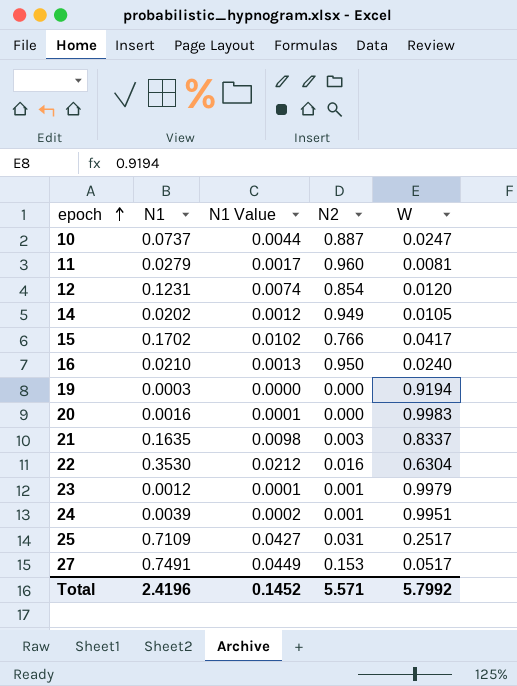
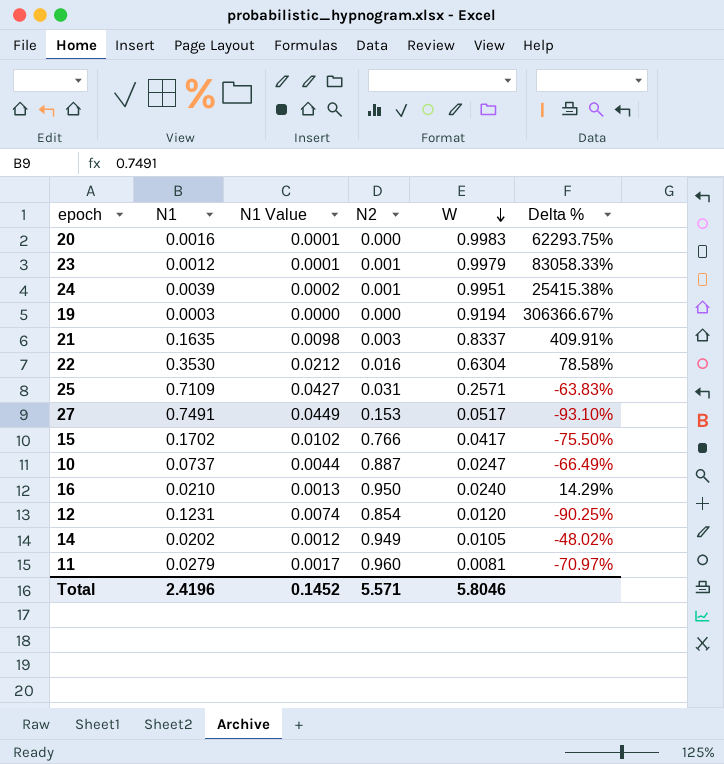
row order: epoch ascending -> W descending
column Delta % | formula: none -> ([W] - [N1]) / [N1]
25 | W: 0.2517 -> 0.2571
Total | W: 5.7992 -> 5.8046

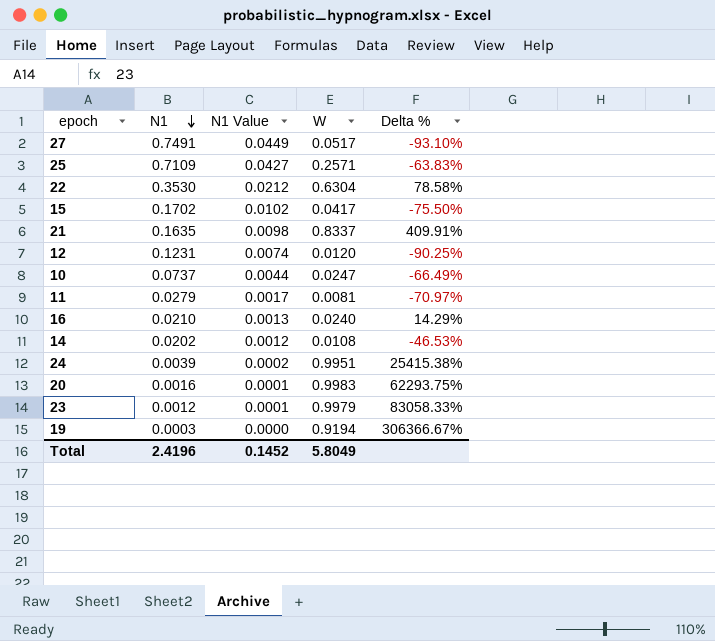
row order: W descending -> N1 descending
column N2 | position: 4 -> none
14 | W: 0.0105 -> 0.0108
14 | Delta %: -48.02% -> -46.53%
Total | W: 5.8046 -> 5.8049

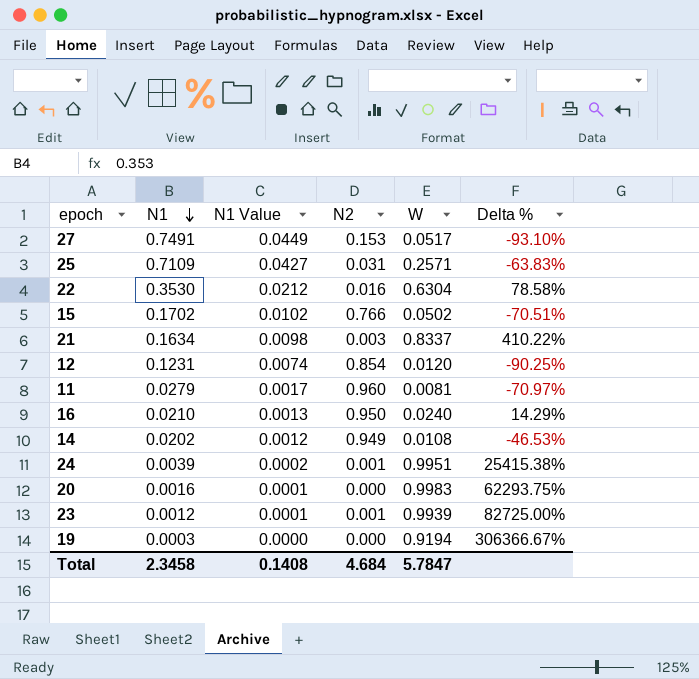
column N2 | position: none -> 4
row 10: 0.0737 | 0.0044 | 0.0247 | -66.49% -> none
15 | W: 0.0417 -> 0.0502
15 | Delta %: -75.50% -> -70.51%
21 | N1: 0.1635 -> 0.1634
21 | Delta %: 409.91% -> 410.22%
23 | W: 0.9979 -> 0.9939
23 | Delta %: 83058.33% -> 82725.00%
Total | N1: 2.4196 -> 2.3458
Total | N1 Value: 0.1452 -> 0.1408
Total | W: 5.8049 -> 5.7847

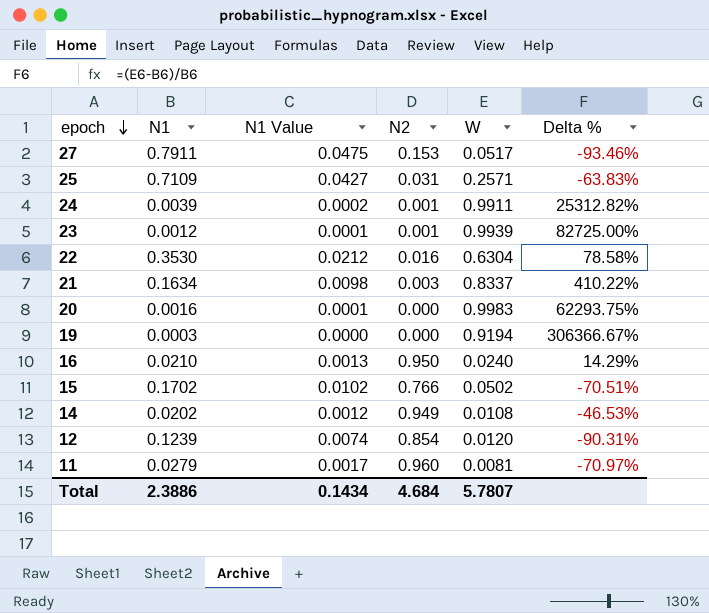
row order: N1 descending -> epoch descending
27 | N1: 0.7491 -> 0.7911
27 | N1 Value: 0.0449 -> 0.0475
27 | Delta %: -93.10% -> -93.46%
24 | W: 0.9951 -> 0.9911
24 | Delta %: 25415.38% -> 25312.82%
12 | N1: 0.1231 -> 0.1239
12 | Delta %: -90.25% -> -90.31%
Total | N1: 2.3458 -> 2.3886
Total | N1 Value: 0.1408 -> 0.1434
Total | W: 5.7847 -> 5.7807

